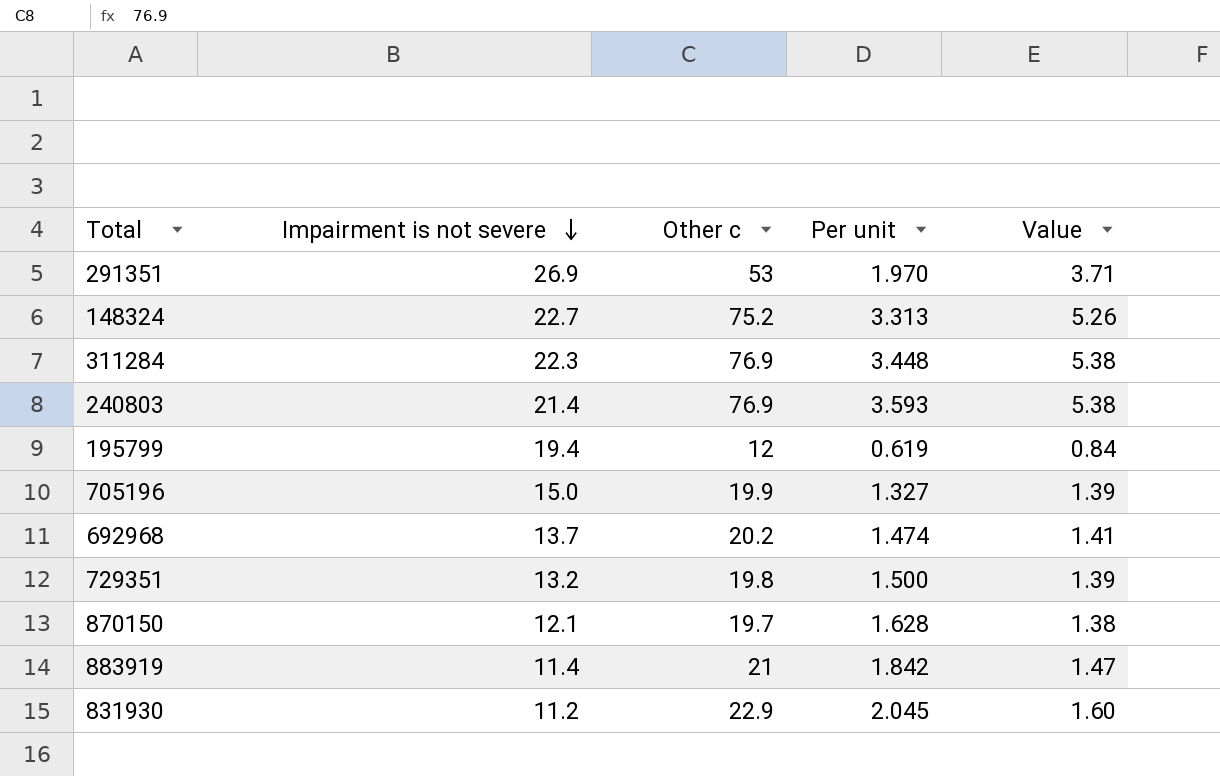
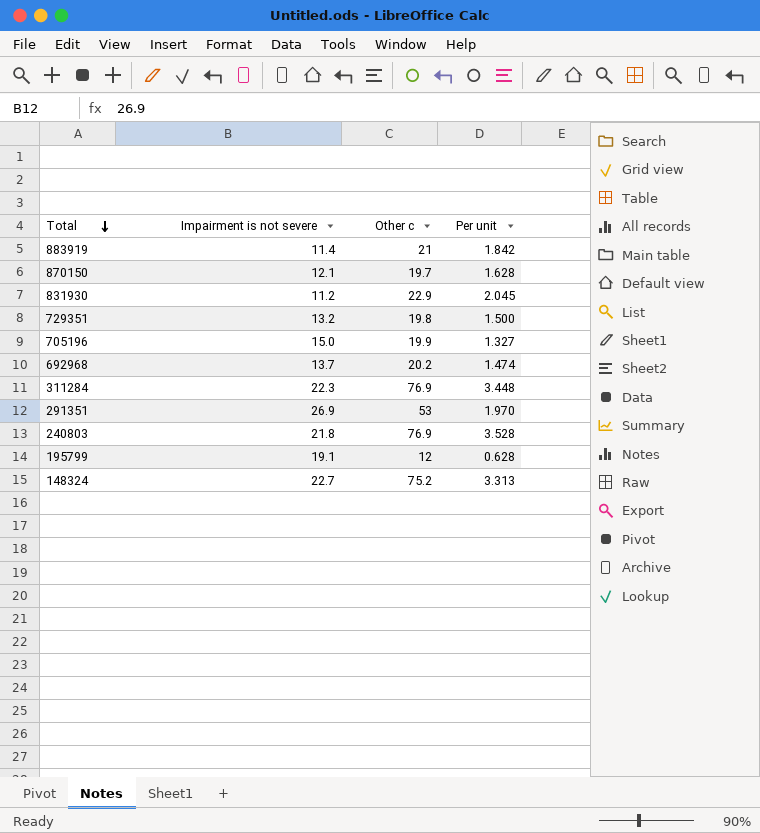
row order: Impairment is not severe descending -> Total descending
column Value | formula: [Other c] * 0.07 -> none
240803 | Impairment is not severe: 21.4 -> 21.8
240803 | Per unit: 3.593 -> 3.528
195799 | Impairment is not severe: 19.4 -> 19.1
195799 | Per unit: 0.619 -> 0.628

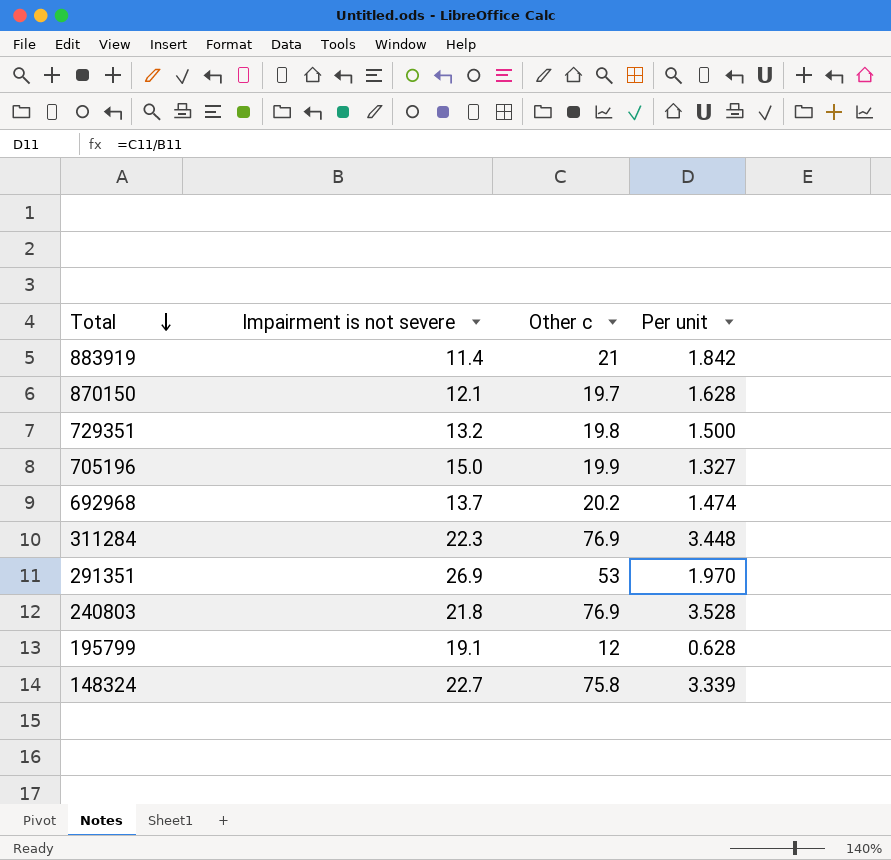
row 831930: 11.2 | 22.9 | 2.045 -> none
148324 | Other c: 75.2 -> 75.8
148324 | Per unit: 3.313 -> 3.339

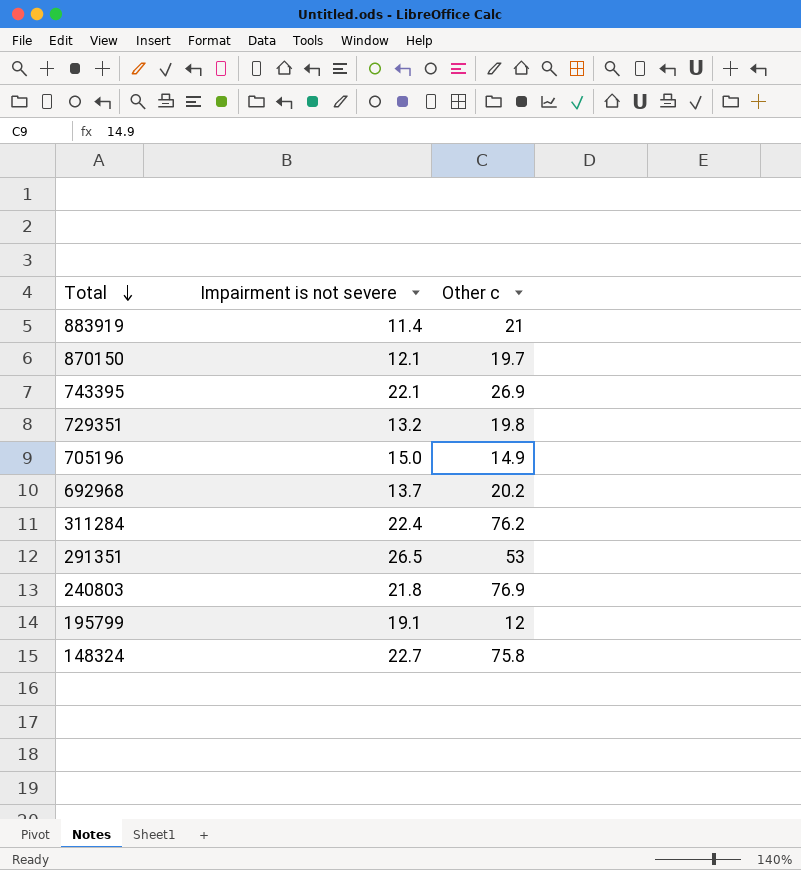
column Per unit | formula: [Other c] / [Impairment is not severe] -> none
row 743395: none -> 22.1 | 26.9
705196 | Other c: 19.9 -> 14.9
311284 | Impairment is not severe: 22.3 -> 22.4
311284 | Other c: 76.9 -> 76.2
291351 | Impairment is not severe: 26.9 -> 26.5

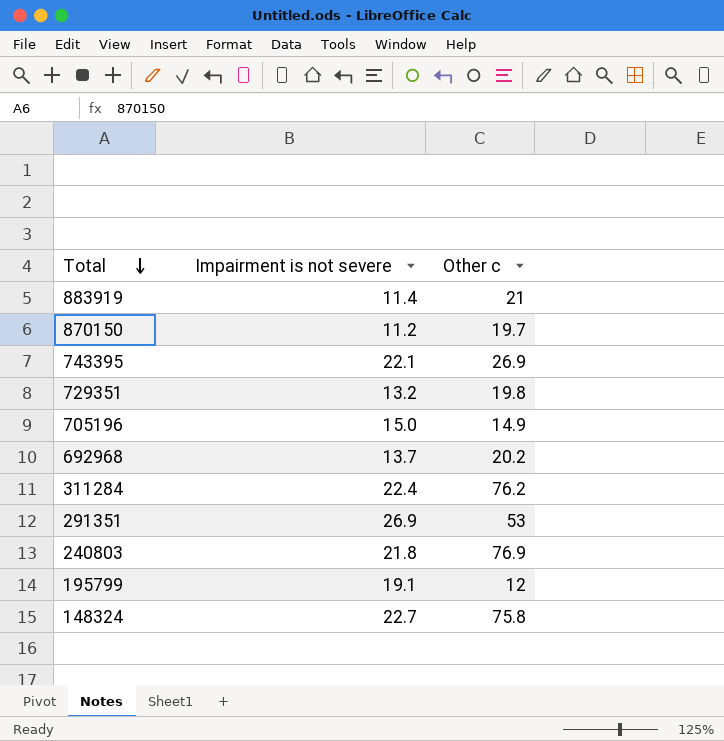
870150 | Impairment is not severe: 12.1 -> 11.2
291351 | Impairment is not severe: 26.5 -> 26.9

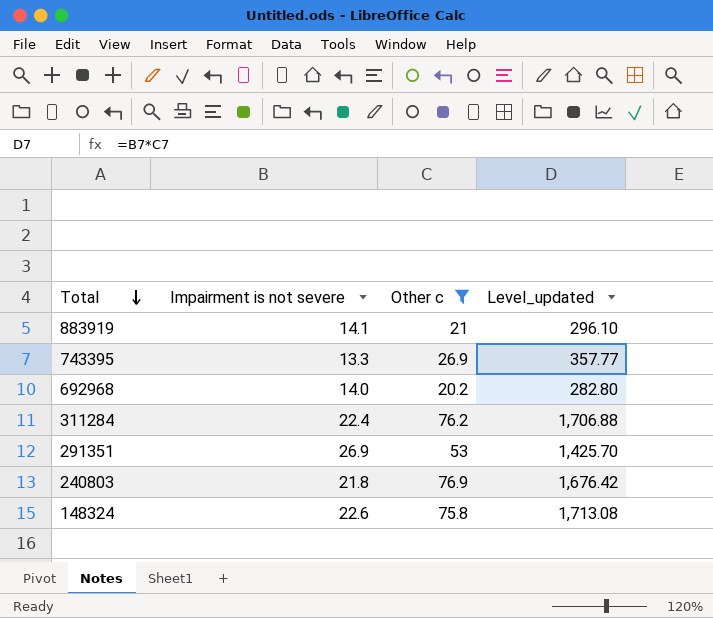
filter: none -> Other c >= 20.2
column Level_updated | formula: none -> [Impairment is not severe] * [Other c]
883919 | Impairment is not severe: 11.4 -> 14.1
743395 | Impairment is not severe: 22.1 -> 13.3
692968 | Impairment is not severe: 13.7 -> 14.0
148324 | Impairment is not severe: 22.7 -> 22.6

